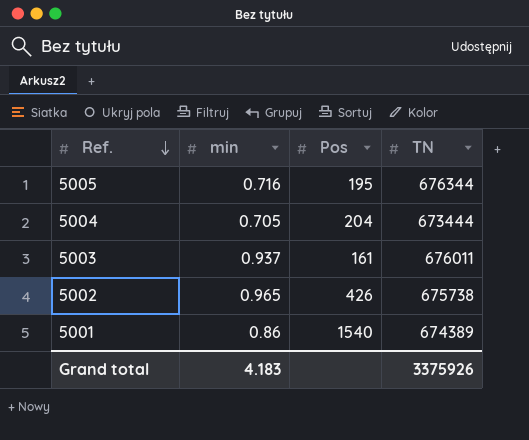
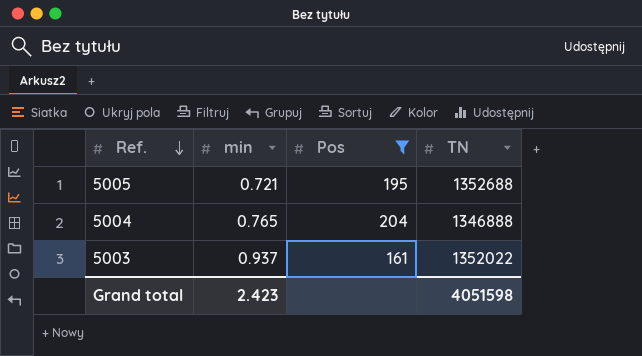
filter: none -> Pos <= 204
5005 | min: 0.716 -> 0.721
5005 | TN: 676344 -> 1352688
5004 | min: 0.705 -> 0.765
5004 | TN: 673444 -> 1346888
5003 | TN: 676011 -> 1352022
Grand total | min: 4.183 -> 2.423
Grand total | TN: 3375926 -> 4051598

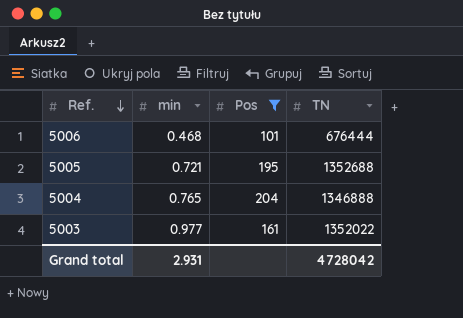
row 5006: none -> 0.468 | 101 | 676444
5003 | min: 0.937 -> 0.977
Grand total | min: 2.423 -> 2.931
Grand total | TN: 4051598 -> 4728042

